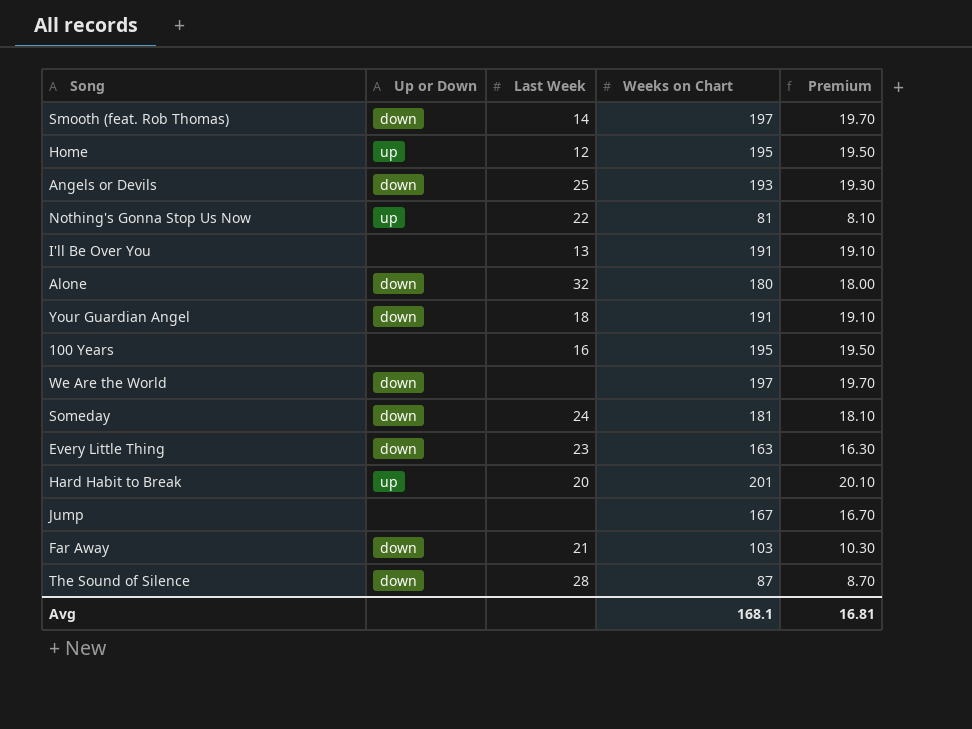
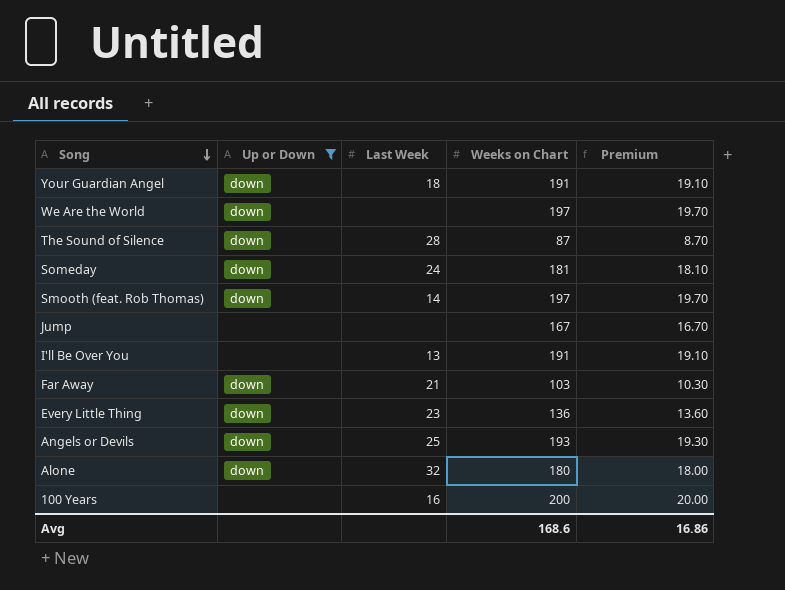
filter: none -> Up or Down != up
row order: none -> Song descending
Every Little Thing | Weeks on Chart: 163 -> 136
Every Little Thing | Premium: 16.30 -> 13.60
100 Years | Weeks on Chart: 195 -> 200
100 Years | Premium: 19.50 -> 20.00
Avg | Weeks on Chart: 168.1 -> 168.6
Avg | Premium: 16.81 -> 16.86

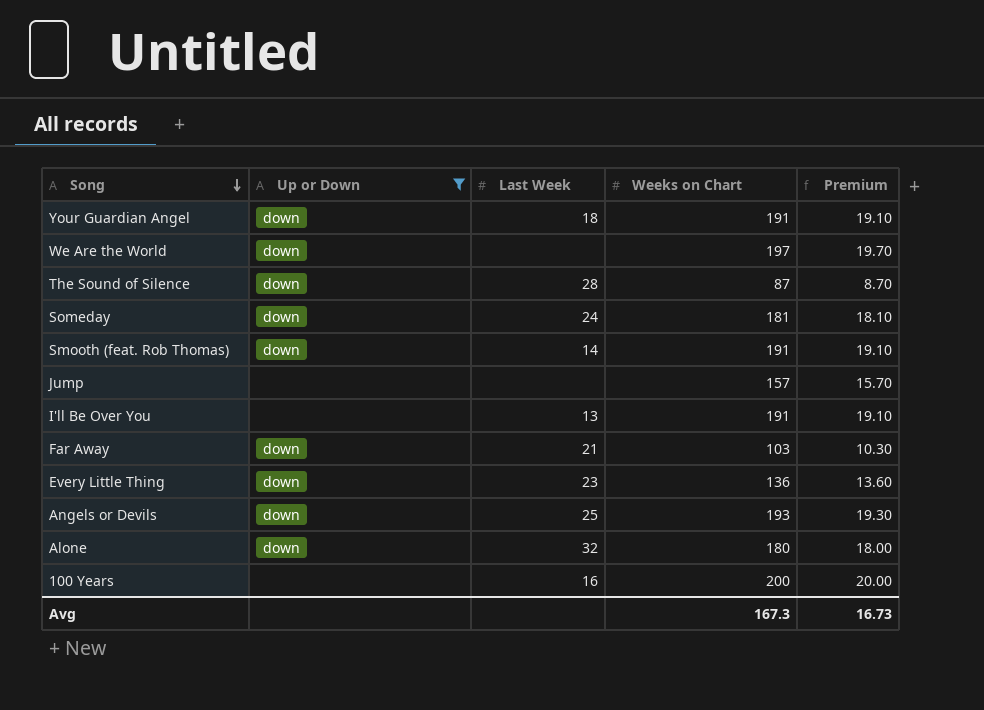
Smooth (feat. Rob Thomas) | Weeks on Chart: 197 -> 191
Smooth (feat. Rob Thomas) | Premium: 19.70 -> 19.10
Jump | Weeks on Chart: 167 -> 157
Jump | Premium: 16.70 -> 15.70
Avg | Weeks on Chart: 168.6 -> 167.3
Avg | Premium: 16.86 -> 16.73

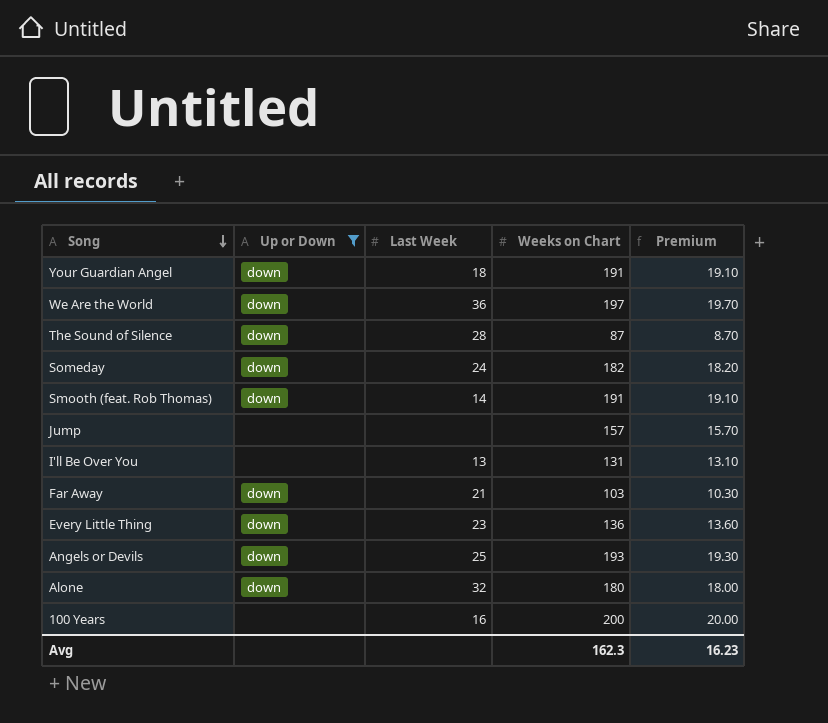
We Are the World | Last Week: none -> 36
Someday | Weeks on Chart: 181 -> 182
Someday | Premium: 18.10 -> 18.20
I'll Be Over You | Weeks on Chart: 191 -> 131
I'll Be Over You | Premium: 19.10 -> 13.10
Avg | Weeks on Chart: 167.3 -> 162.3
Avg | Premium: 16.73 -> 16.23

